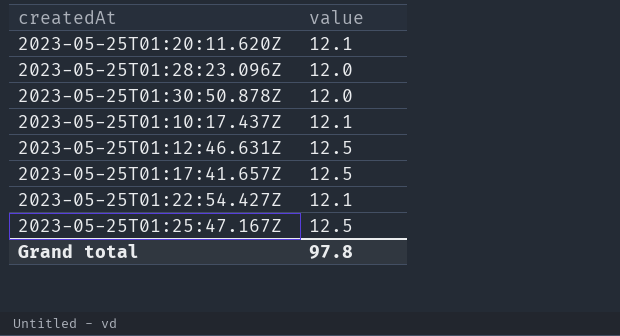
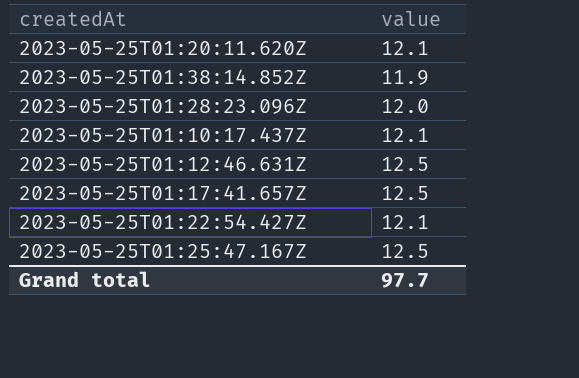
row 2023-05-25T01:30:50.878Z: 12.0 -> none
row 2023-05-25T01:38:14.852Z: none -> 11.9
Grand total | value: 97.8 -> 97.7

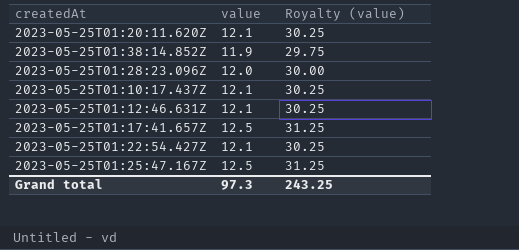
column Royalty (value) | formula: none -> [value] * 2.5
2023-05-25T01:12:46.631Z | value: 12.5 -> 12.1
Grand total | value: 97.7 -> 97.3

